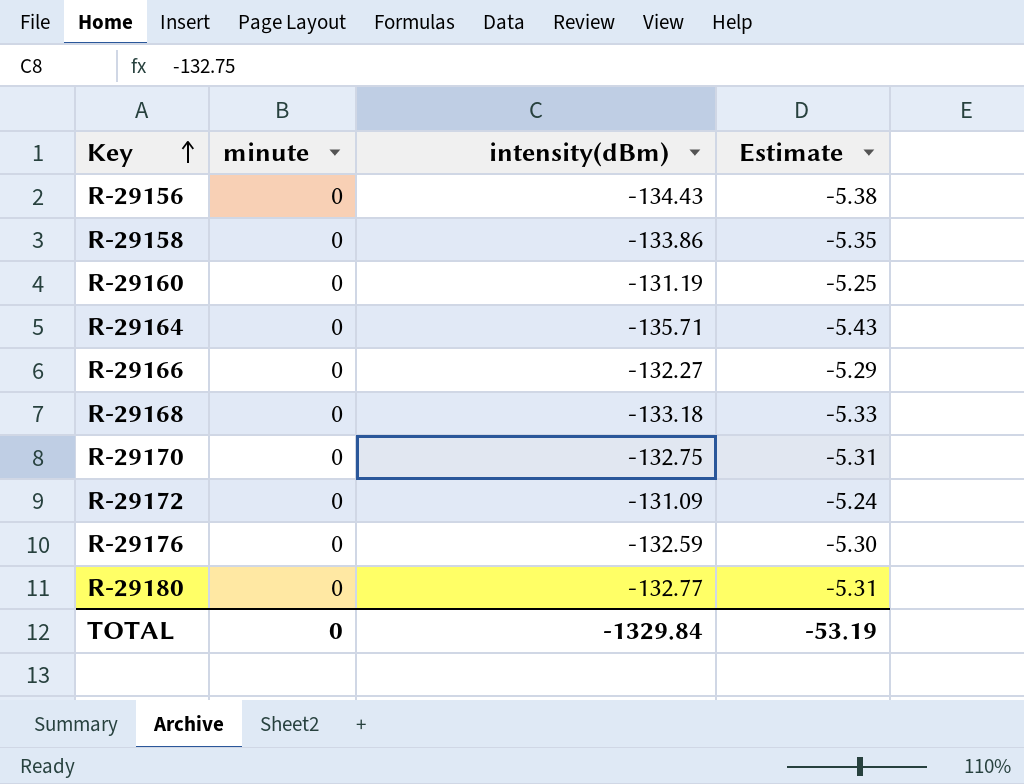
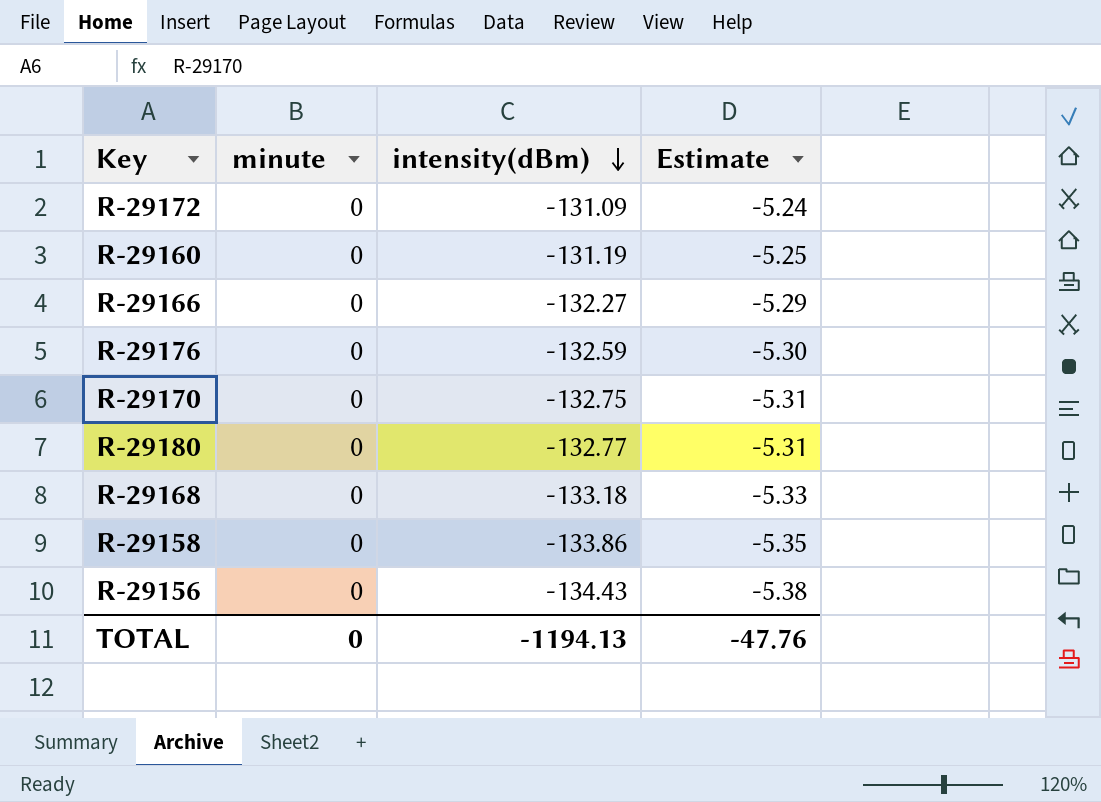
row order: Key ascending -> intensity(dBm) descending
row R-29164: 0 | -135.71 | -5.43 -> none
TOTAL | intensity(dBm): -1329.84 -> -1194.13
TOTAL | Estimate: -53.19 -> -47.76

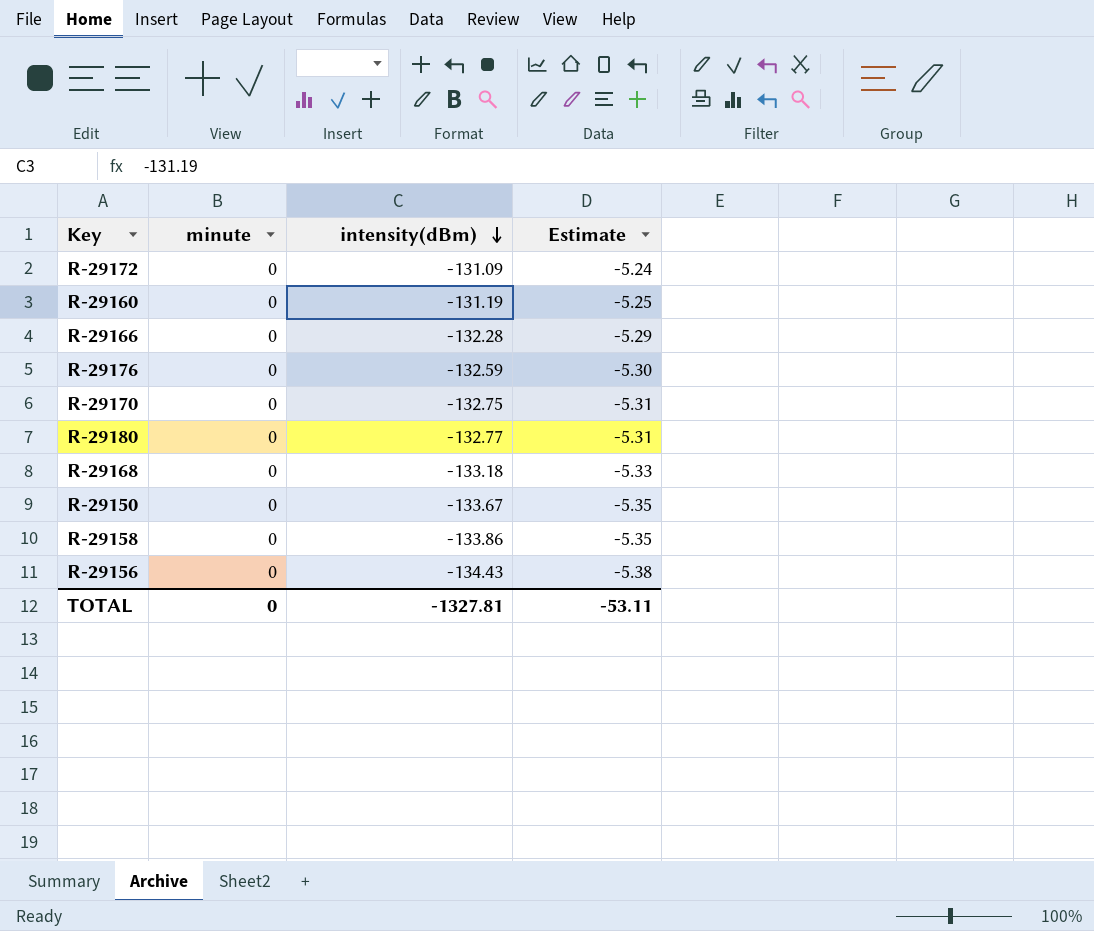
R-29166 | intensity(dBm): -132.27 -> -132.28
row R-29150: none -> 0 | -133.67 | -5.35
TOTAL | intensity(dBm): -1194.13 -> -1327.81
TOTAL | Estimate: -47.76 -> -53.11

